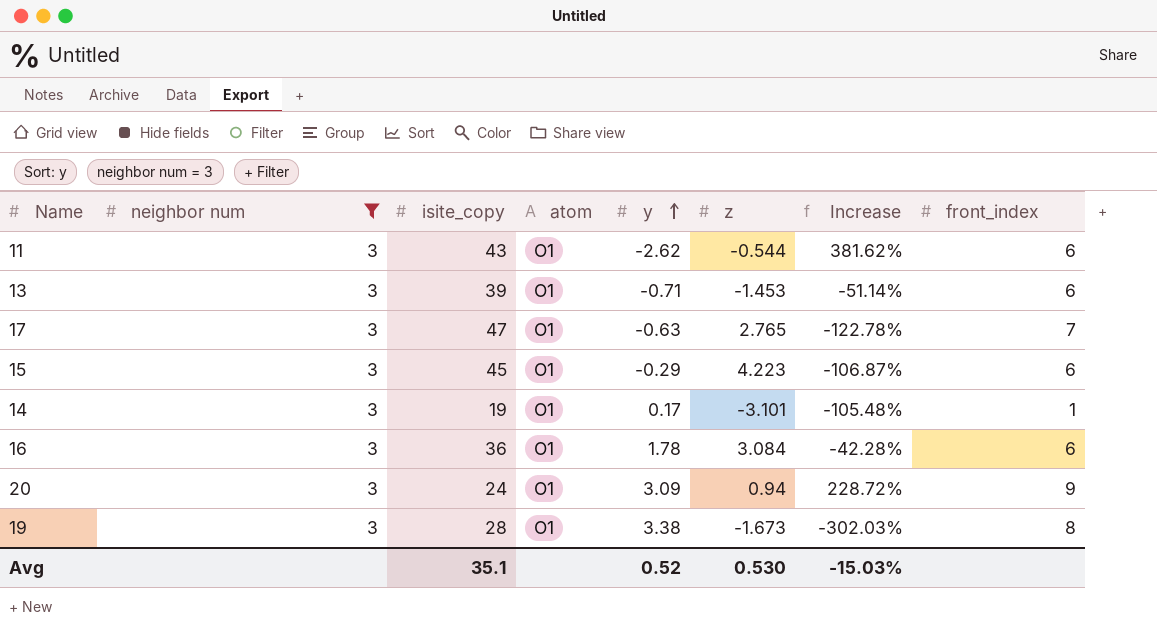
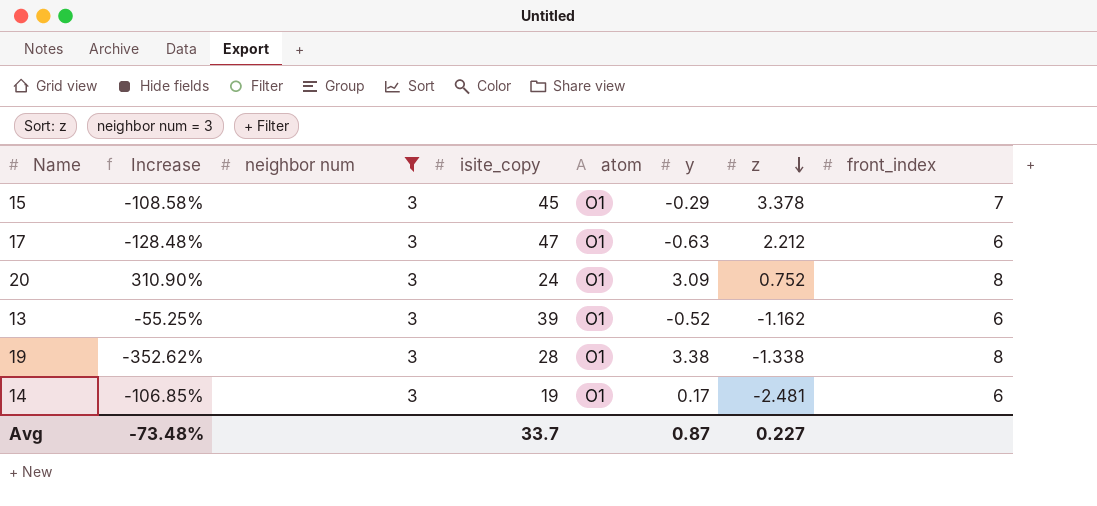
row order: y ascending -> z descending
column Increase | position: 7 -> 2
row 11: 3 | 43 | O1 | -2.62 | -0.544 | 381.62% | 6 -> none
row 16: 3 | 36 | O1 | 1.78 | 3.084 | -42.28% | 6 -> none
15 | Increase: -106.87% -> -108.58%
15 | z: 4.223 -> 3.378
15 | front_index: 6 -> 7
17 | Increase: -122.78% -> -128.48%
17 | z: 2.765 -> 2.212
17 | front_index: 7 -> 6
20 | Increase: 228.72% -> 310.90%
20 | z: 0.94 -> 0.752
20 | front_index: 9 -> 8
13 | Increase: -51.14% -> -55.25%
13 | y: -0.71 -> -0.52
13 | z: -1.453 -> -1.162
19 | Increase: -302.03% -> -352.62%
19 | z: -1.673 -> -1.338
14 | Increase: -105.48% -> -106.85%
14 | z: -3.101 -> -2.481
14 | front_index: 1 -> 6
Avg | Increase: -15.03% -> -73.48%
Avg | isite_copy: 35.1 -> 33.7
Avg | y: 0.52 -> 0.87
Avg | z: 0.530 -> 0.227

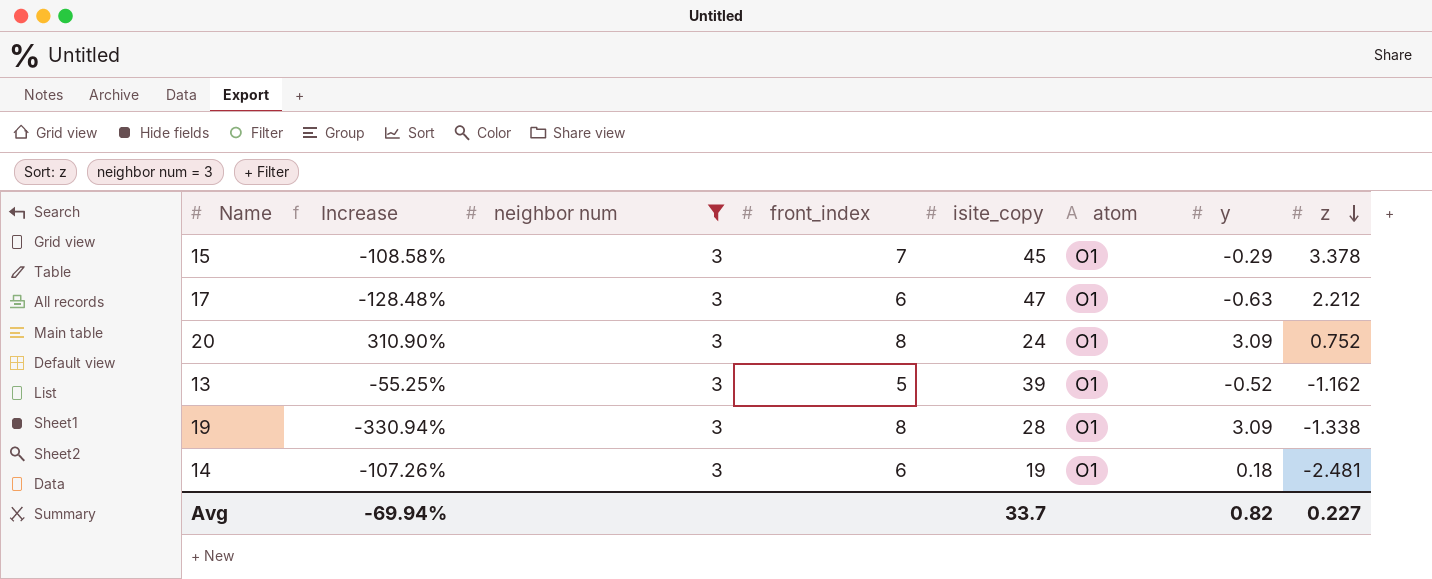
column front_index | position: 8 -> 4
13 | front_index: 6 -> 5
19 | Increase: -352.62% -> -330.94%
19 | y: 3.38 -> 3.09
14 | Increase: -106.85% -> -107.26%
14 | y: 0.17 -> 0.18
Avg | Increase: -73.48% -> -69.94%
Avg | y: 0.87 -> 0.82

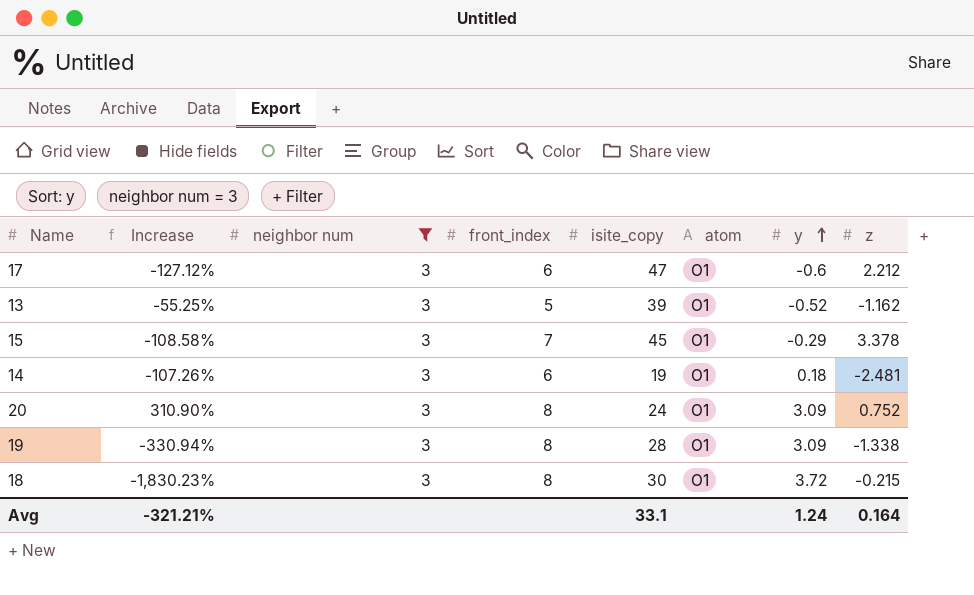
row order: z descending -> y ascending
17 | Increase: -128.48% -> -127.12%
17 | y: -0.63 -> -0.6
row 18: none -> -1,830.23% | 3 | 8 | 30 | O1 | 3.72 | -0.215
Avg | Increase: -69.94% -> -321.21%
Avg | isite_copy: 33.7 -> 33.1
Avg | y: 0.82 -> 1.24
Avg | z: 0.227 -> 0.164

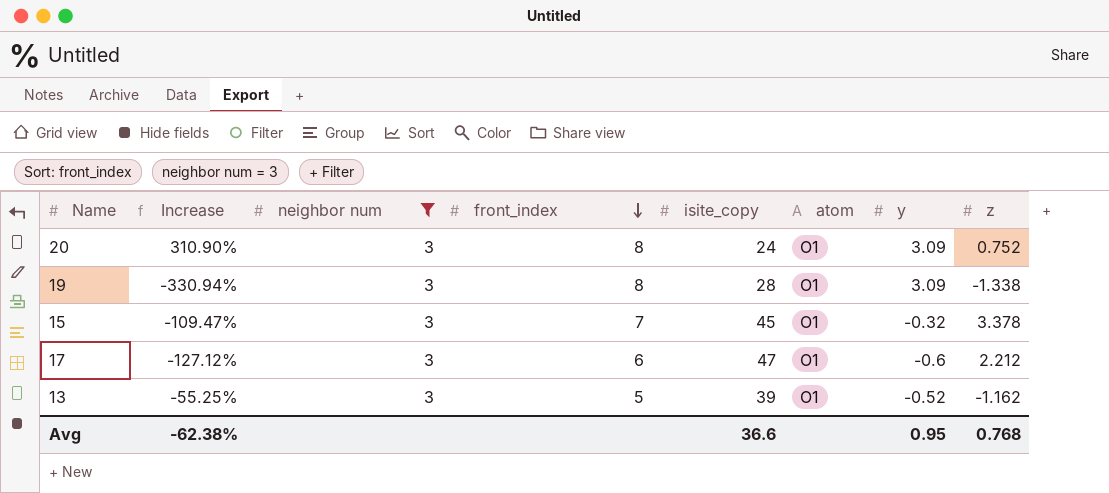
row order: y ascending -> front_index descending
row 14: -107.26% | 3 | 6 | 19 | O1 | 0.18 | -2.481 -> none
row 18: -1,830.23% | 3 | 8 | 30 | O1 | 3.72 | -0.215 -> none
15 | Increase: -108.58% -> -109.47%
15 | y: -0.29 -> -0.32
Avg | Increase: -321.21% -> -62.38%
Avg | isite_copy: 33.1 -> 36.6
Avg | y: 1.24 -> 0.95
Avg | z: 0.164 -> 0.768

